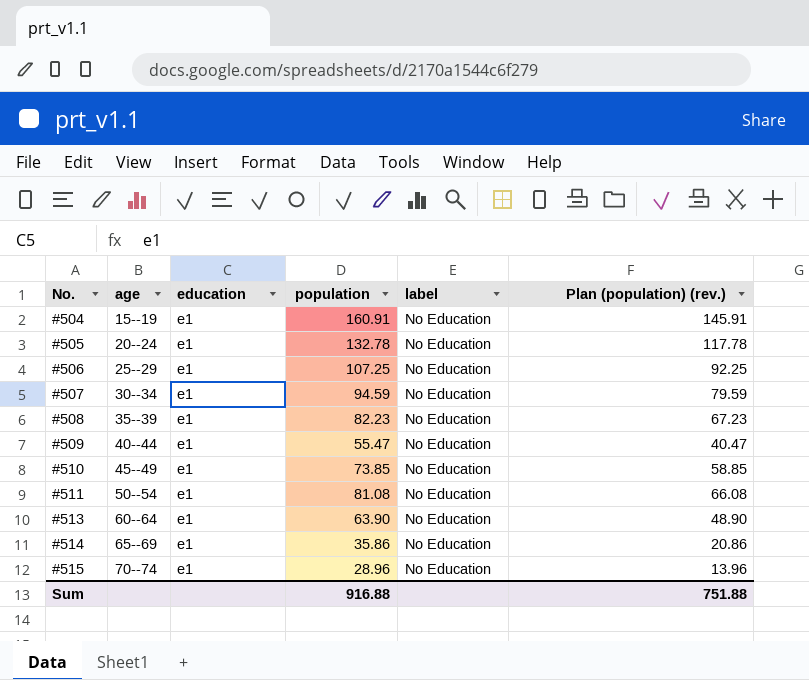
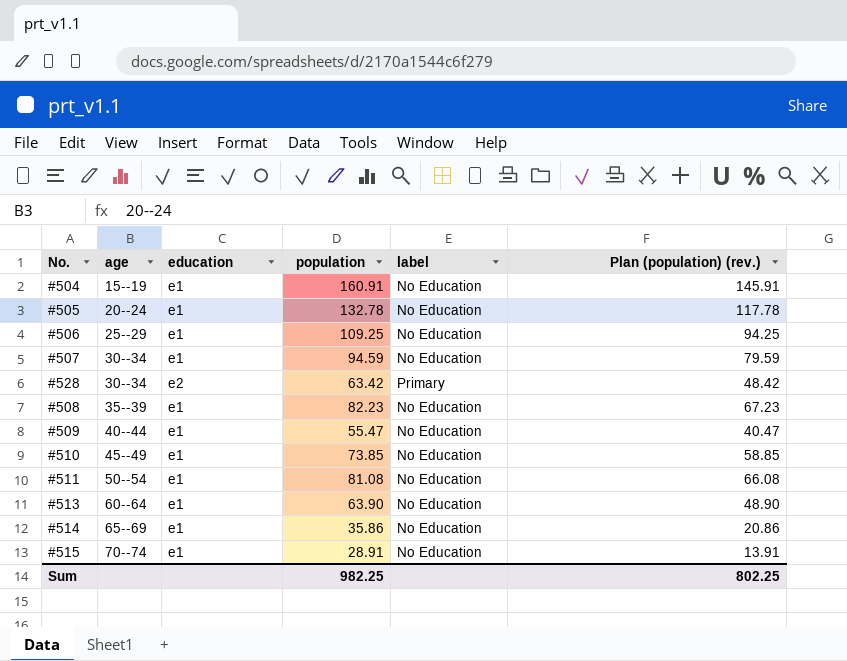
#506 | population: 107.25 -> 109.25
#506 | Plan (population) (rev.): 92.25 -> 94.25
row #528: none -> 30--34 | e2 | 63.42 | Primary | 48.42
#515 | population: 28.96 -> 28.91
#515 | Plan (population) (rev.): 13.96 -> 13.91
Sum | population: 916.88 -> 982.25
Sum | Plan (population) (rev.): 751.88 -> 802.25

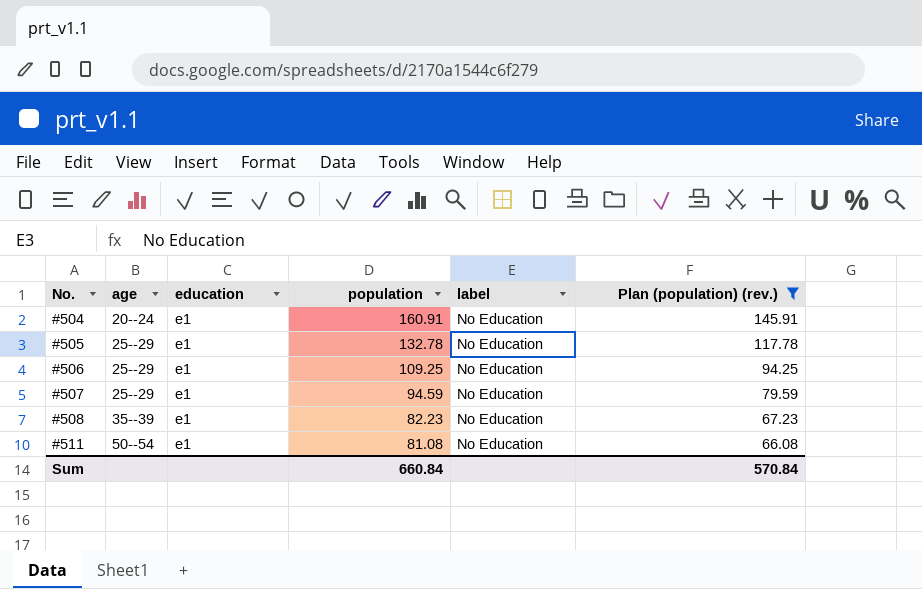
filter: none -> Plan (population) (rev.) >= 66.08
#504 | age: 15--19 -> 20--24
#505 | age: 20--24 -> 25--29
#507 | age: 30--34 -> 25--29
Sum | population: 982.25 -> 660.84
Sum | Plan (population) (rev.): 802.25 -> 570.84

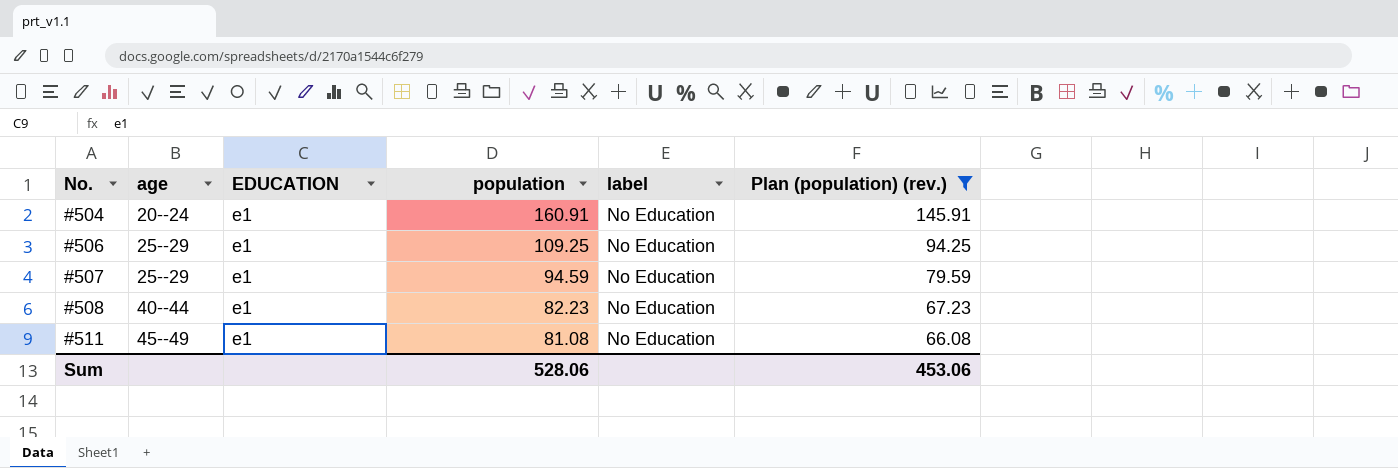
column name: education -> EDUCATION
row #505: 25--29 | e1 | 132.78 | No Education | 117.78 -> none
#508 | age: 35--39 -> 40--44
#511 | age: 50--54 -> 45--49
Sum | population: 660.84 -> 528.06
Sum | Plan (population) (rev.): 570.84 -> 453.06

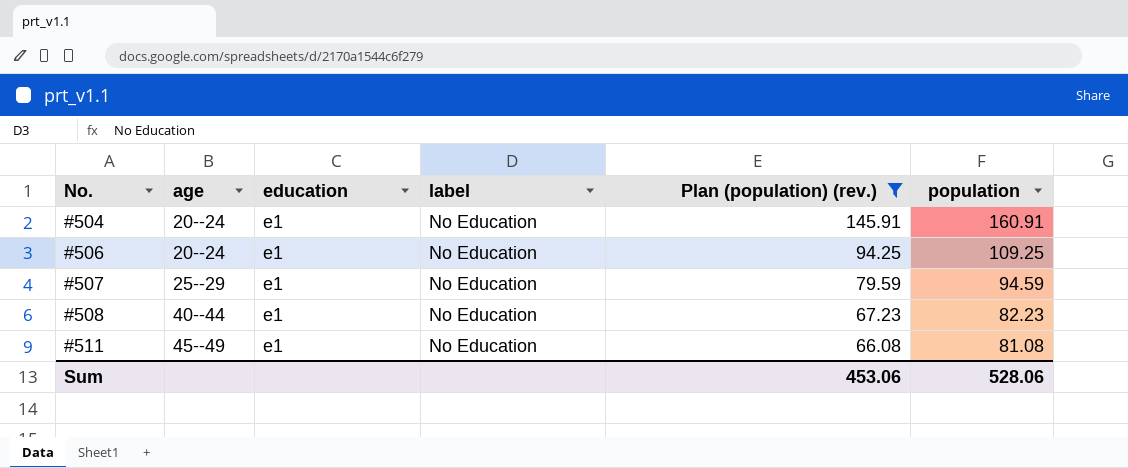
column name: EDUCATION -> education
column population | position: 4 -> 6
#506 | age: 25--29 -> 20--24

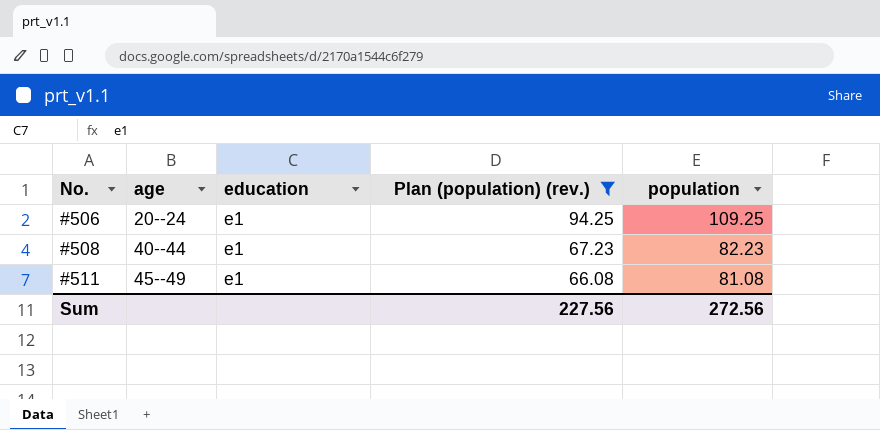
column label | position: 4 -> none
row #504: 20--24 | e1 | No Education | 145.91 | 160.91 -> none
row #507: 25--29 | e1 | No Education | 79.59 | 94.59 -> none
Sum | Plan (population) (rev.): 453.06 -> 227.56
Sum | population: 528.06 -> 272.56

